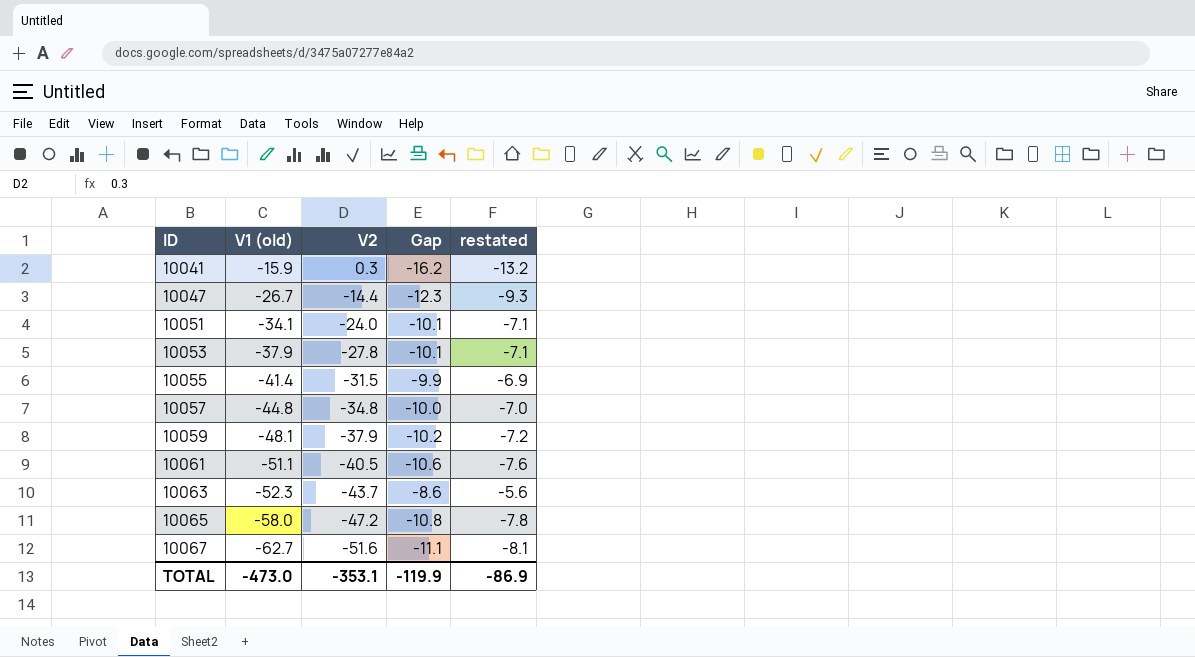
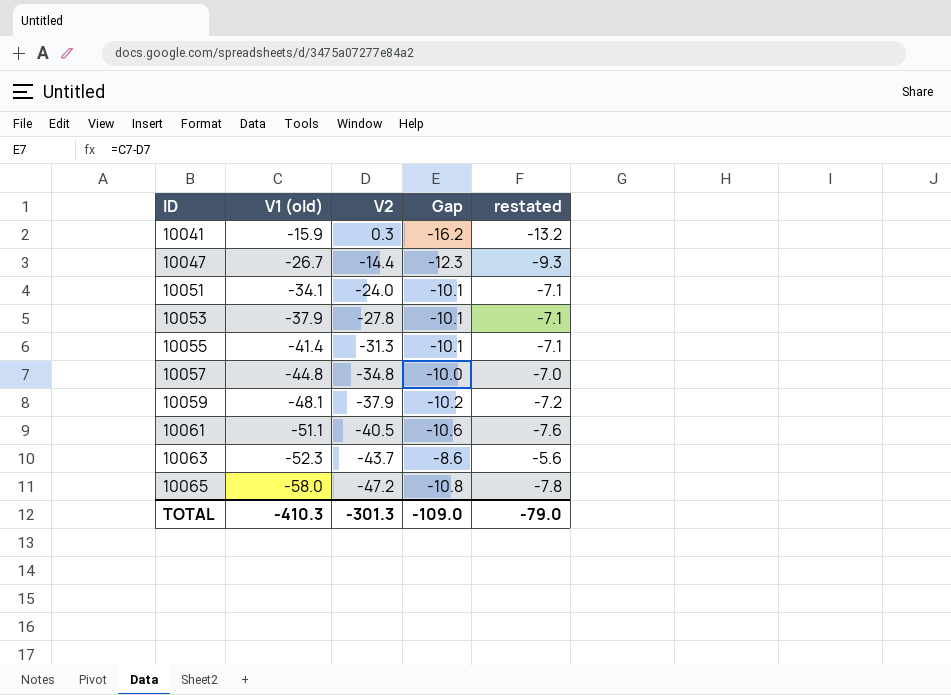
row 10067: -62.7 | -51.6 | -11.1 | -8.1 -> none
10055 | V2: -31.5 -> -31.3
10055 | Gap: -9.9 -> -10.1
10055 | restated: -6.9 -> -7.1
TOTAL | V1 (old): -473.0 -> -410.3
TOTAL | V2: -353.1 -> -301.3
TOTAL | Gap: -119.9 -> -109.0
TOTAL | restated: -86.9 -> -79.0

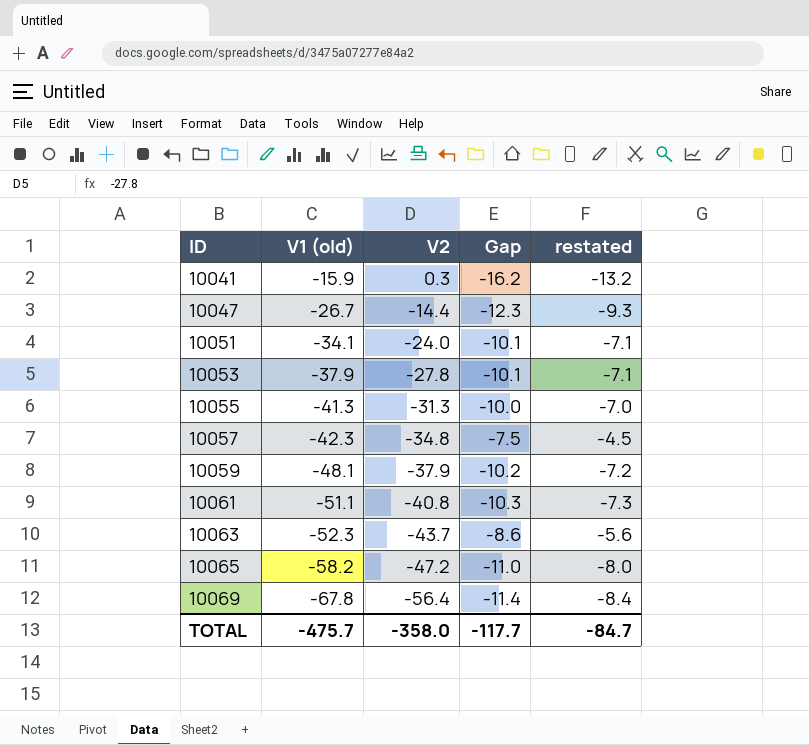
10055 | V1 (old): -41.4 -> -41.3
10055 | Gap: -10.1 -> -10.0
10055 | restated: -7.1 -> -7.0
10057 | V1 (old): -44.8 -> -42.3
10057 | Gap: -10.0 -> -7.5
10057 | restated: -7.0 -> -4.5
10061 | V2: -40.5 -> -40.8
10061 | Gap: -10.6 -> -10.3
10061 | restated: -7.6 -> -7.3
10065 | V1 (old): -58.0 -> -58.2
10065 | Gap: -10.8 -> -11.0
10065 | restated: -7.8 -> -8.0
row 10069: none -> -67.8 | -56.4 | -11.4 | -8.4
TOTAL | V1 (old): -410.3 -> -475.7
TOTAL | V2: -301.3 -> -358.0
TOTAL | Gap: -109.0 -> -117.7
TOTAL | restated: -79.0 -> -84.7

